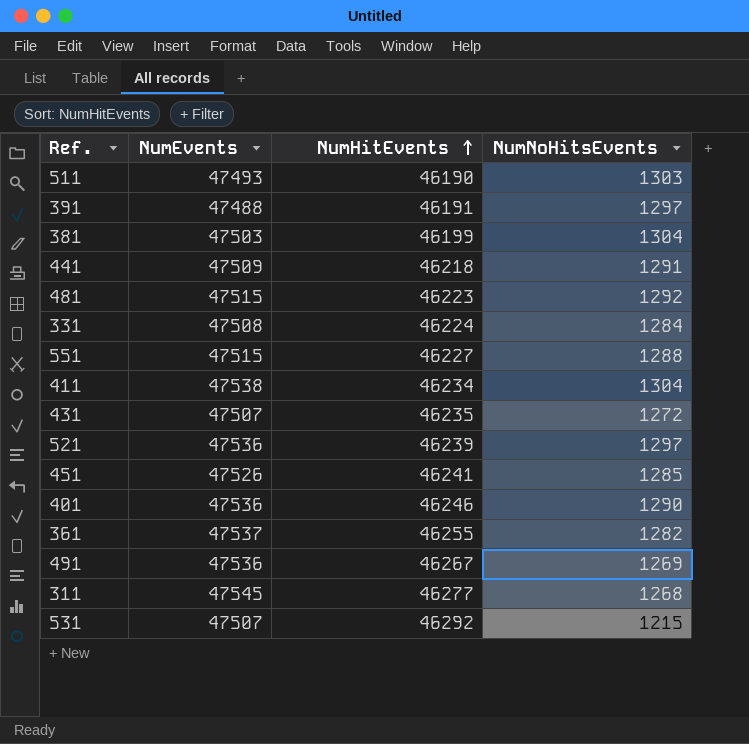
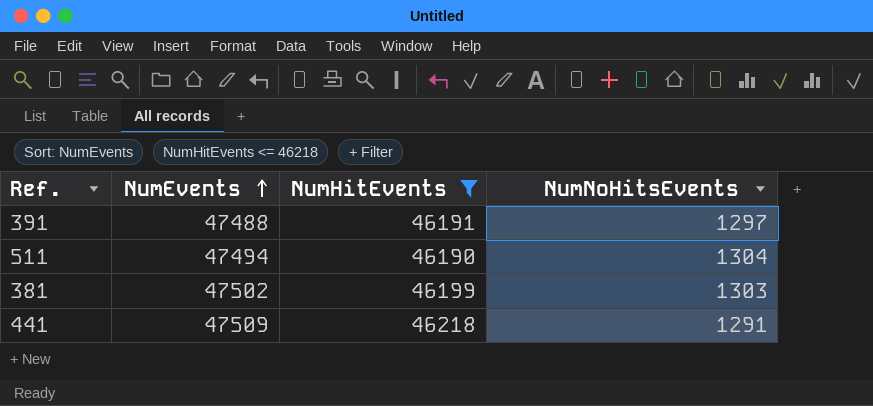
filter: none -> NumHitEvents <= 46218
row order: NumHitEvents ascending -> NumEvents ascending
511 | NumEvents: 47493 -> 47494
511 | NumNoHitsEvents: 1303 -> 1304
381 | NumEvents: 47503 -> 47502
381 | NumNoHitsEvents: 1304 -> 1303

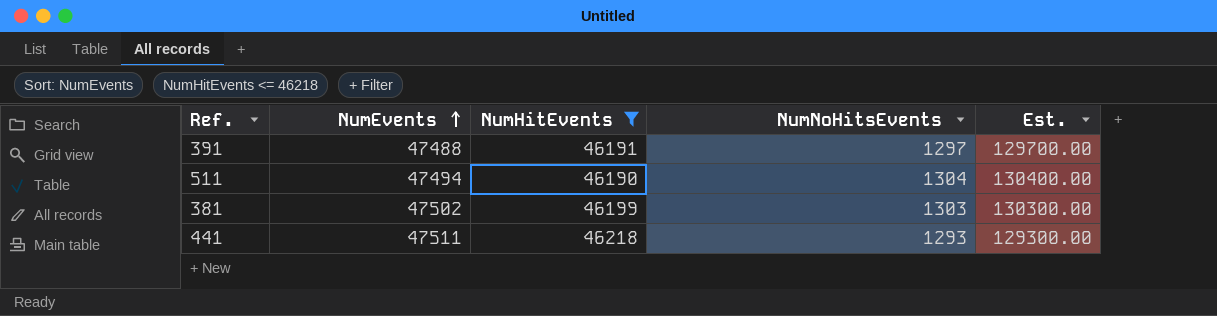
column Est. | formula: none -> [NumNoHitsEvents] * 100
441 | NumEvents: 47509 -> 47511
441 | NumNoHitsEvents: 1291 -> 1293

